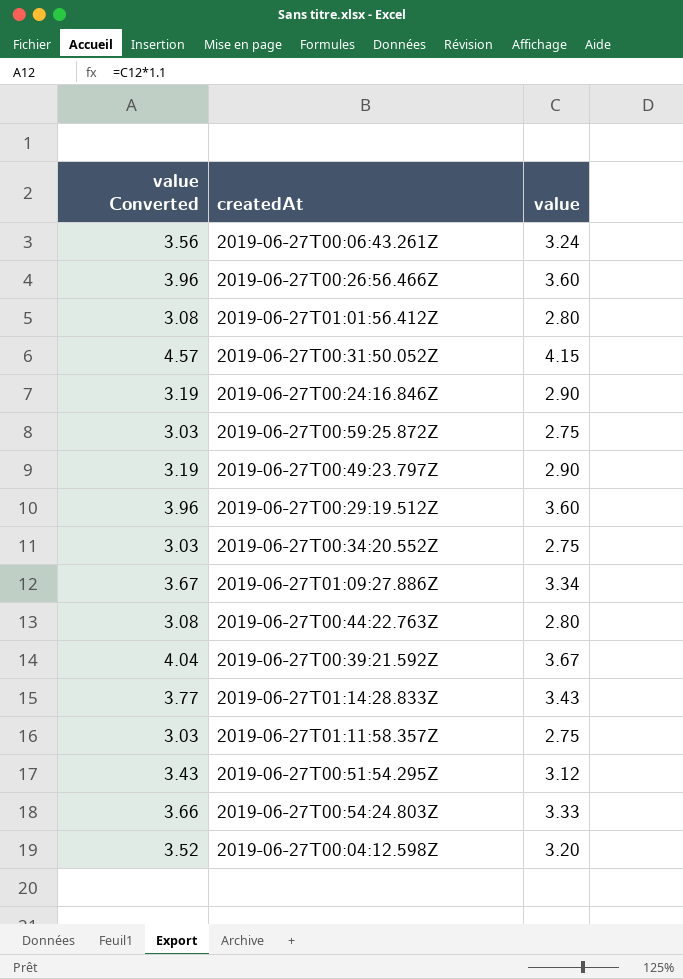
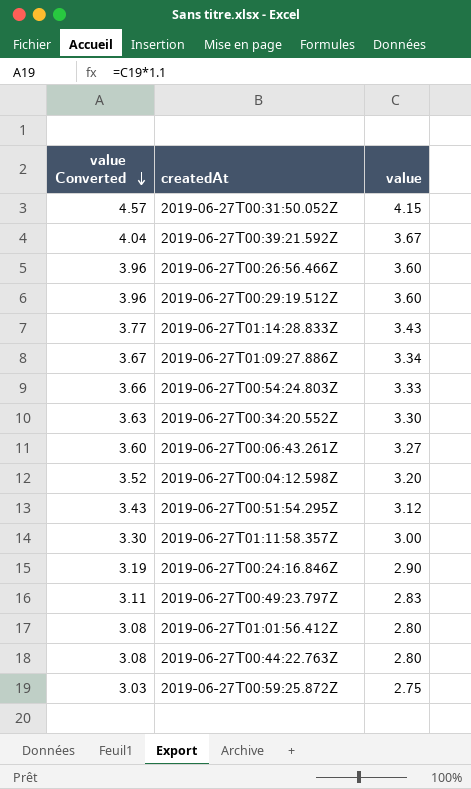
row order: none -> value Converted descending
2019-06-27T00:34:20.552Z | value Converted: 3.03 -> 3.63
2019-06-27T00:34:20.552Z | value: 2.75 -> 3.30
2019-06-27T00:06:43.261Z | value Converted: 3.56 -> 3.60
2019-06-27T00:06:43.261Z | value: 3.24 -> 3.27
2019-06-27T01:11:58.357Z | value Converted: 3.03 -> 3.30
2019-06-27T01:11:58.357Z | value: 2.75 -> 3.00
2019-06-27T00:49:23.797Z | value Converted: 3.19 -> 3.11
2019-06-27T00:49:23.797Z | value: 2.90 -> 2.83

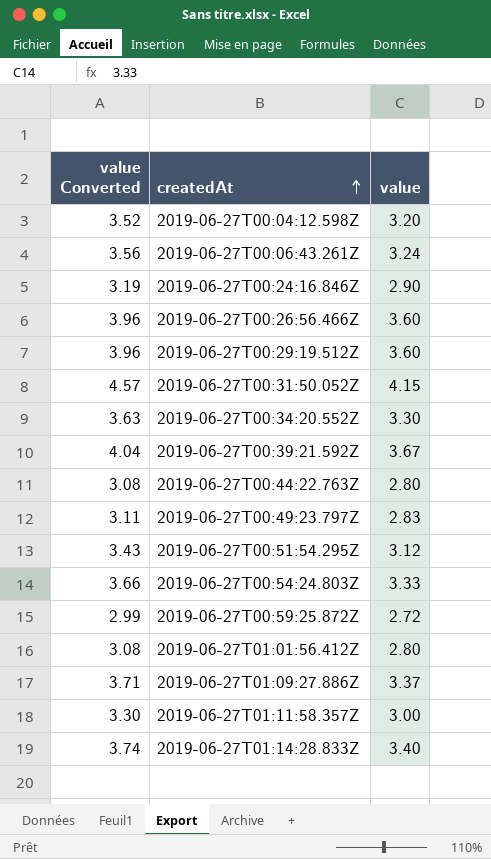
row order: value Converted descending -> createdAt ascending
2019-06-27T00:06:43.261Z | value Converted: 3.60 -> 3.56
2019-06-27T00:06:43.261Z | value: 3.27 -> 3.24
2019-06-27T00:59:25.872Z | value Converted: 3.03 -> 2.99
2019-06-27T00:59:25.872Z | value: 2.75 -> 2.72
2019-06-27T01:09:27.886Z | value Converted: 3.67 -> 3.71
2019-06-27T01:09:27.886Z | value: 3.34 -> 3.37
2019-06-27T01:14:28.833Z | value Converted: 3.77 -> 3.74
2019-06-27T01:14:28.833Z | value: 3.43 -> 3.40

